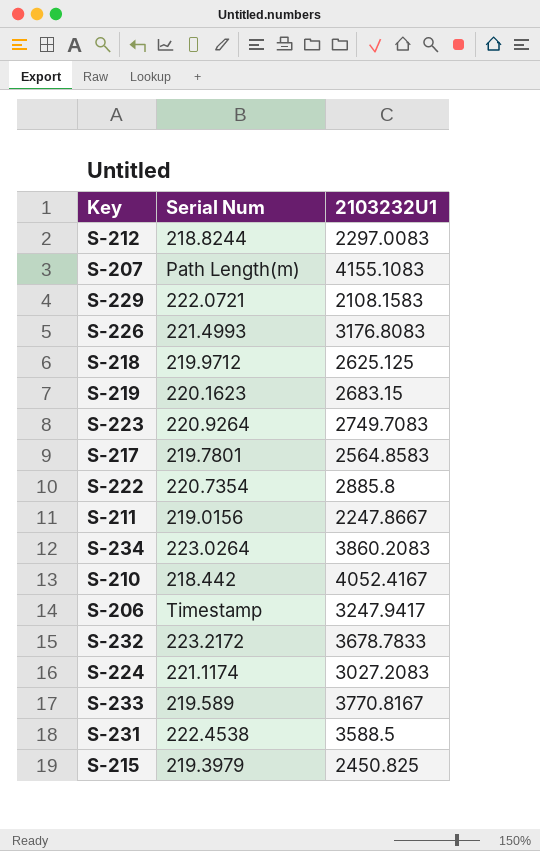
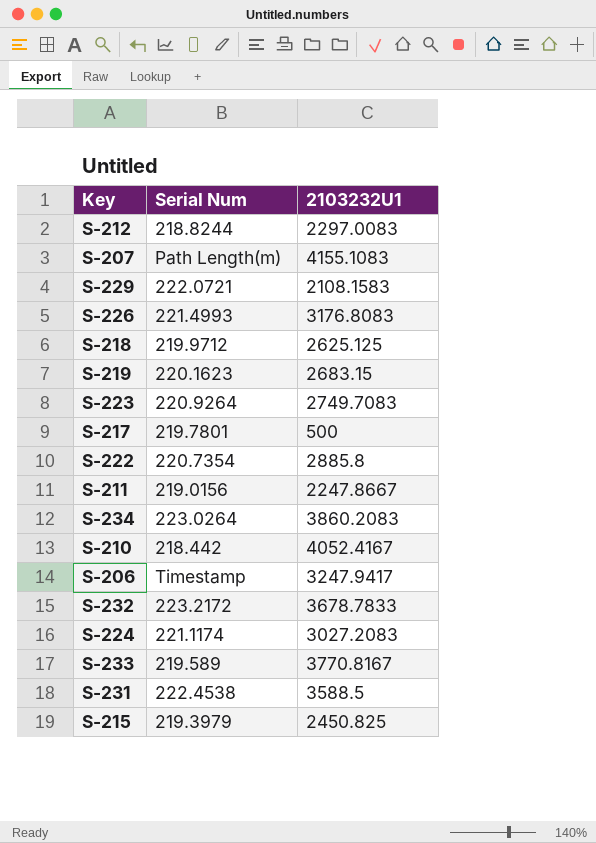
S-217 | 2103232U1: 2564.8583 -> 500

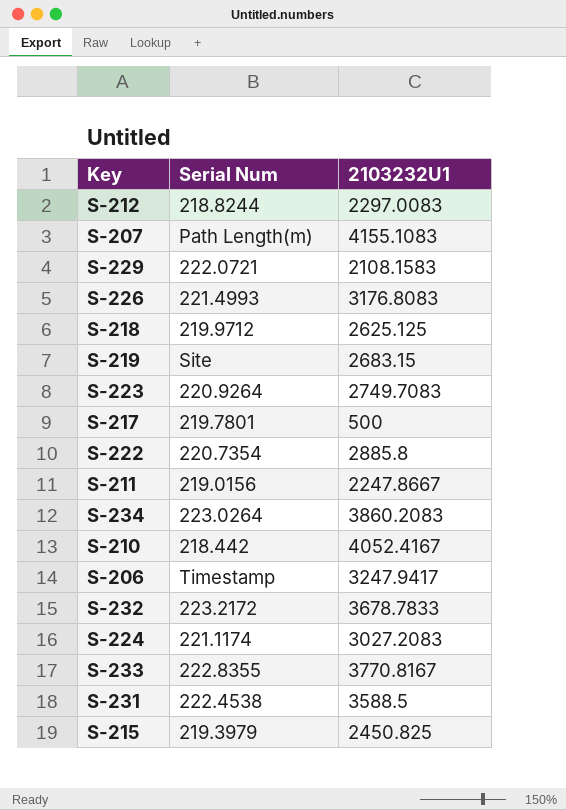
S-219 | Serial Num: 220.1623 -> Site
S-233 | Serial Num: 219.589 -> 222.8355

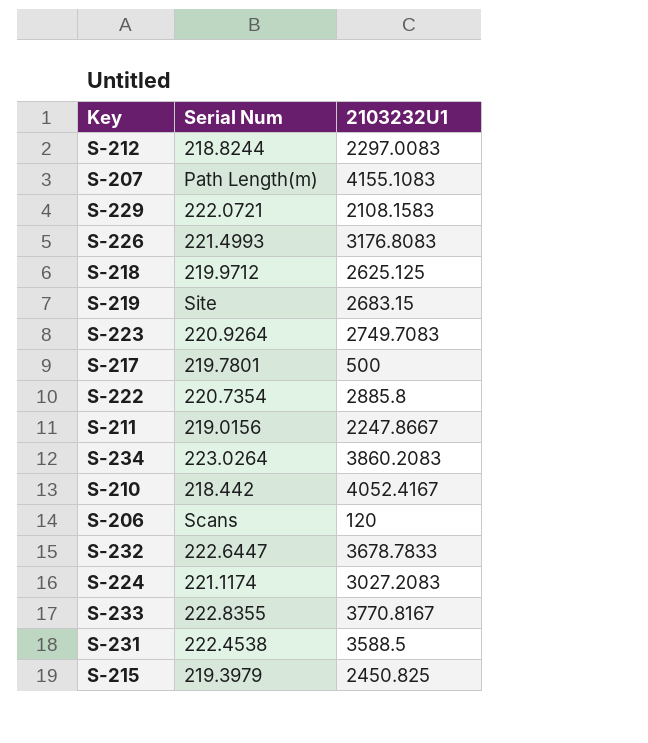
S-206 | Serial Num: Timestamp -> Scans
S-206 | 2103232U1: 3247.9417 -> 120
S-232 | Serial Num: 223.2172 -> 222.6447

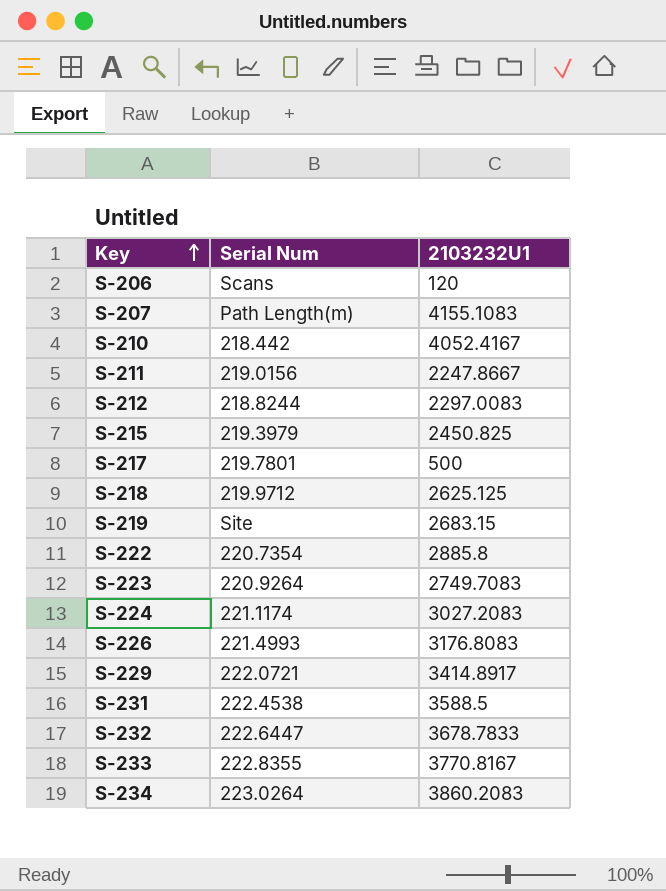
row order: none -> Key ascending
S-229 | 2103232U1: 2108.1583 -> 3414.8917

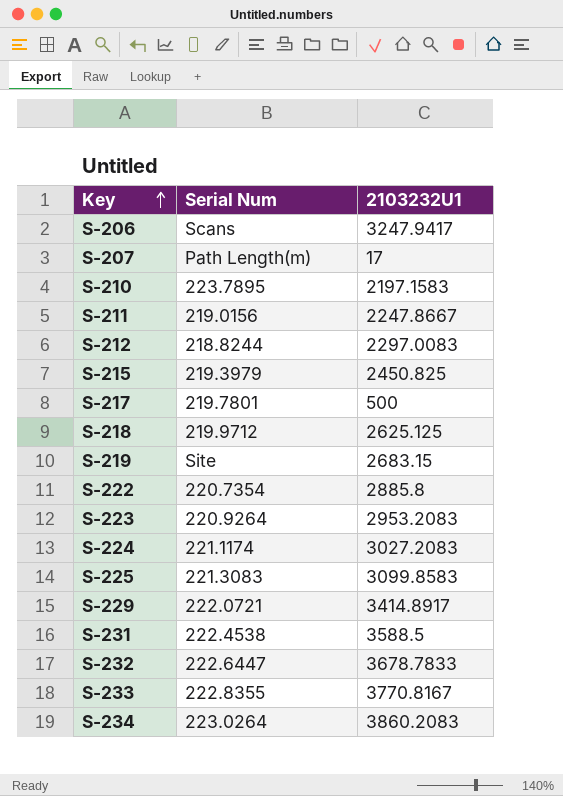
row S-226: 221.4993 | 3176.8083 -> none
S-206 | 2103232U1: 120 -> 3247.9417
S-207 | 2103232U1: 4155.1083 -> 17
S-210 | Serial Num: 218.442 -> 223.7895
S-210 | 2103232U1: 4052.4167 -> 2197.1583
S-223 | 2103232U1: 2749.7083 -> 2953.2083
row S-225: none -> 221.3083 | 3099.8583

